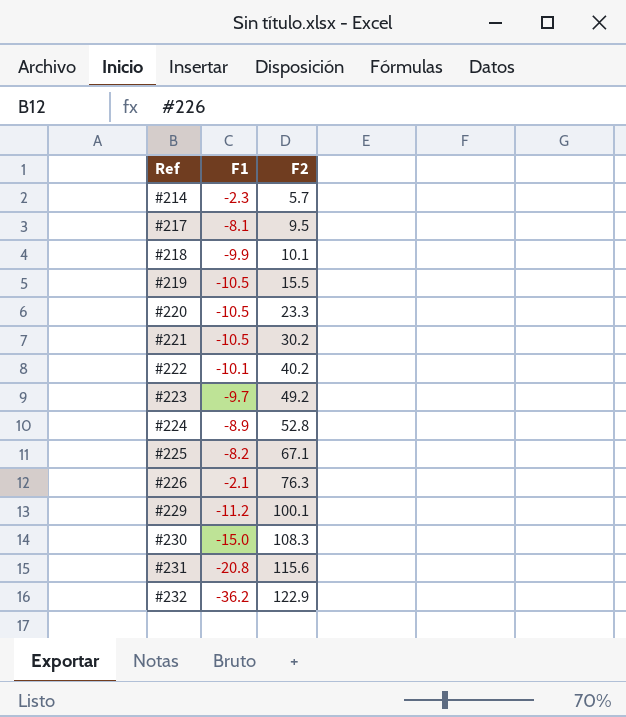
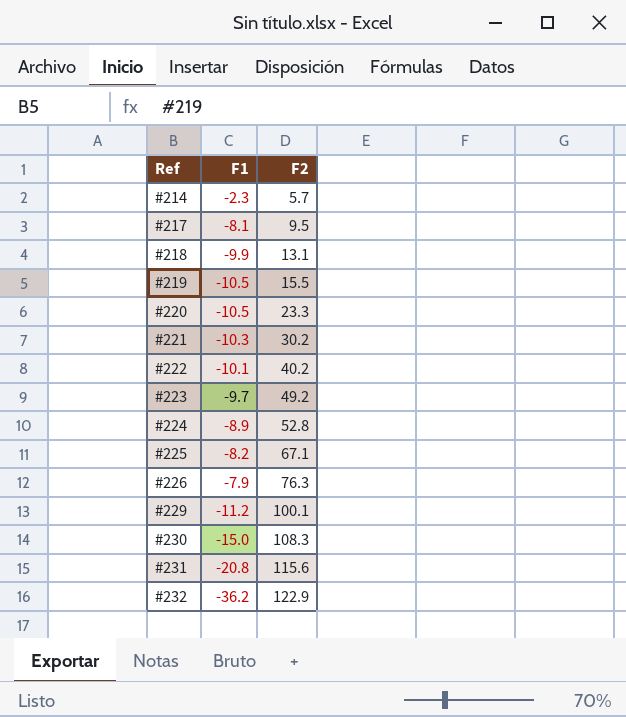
#218 | F2: 10.1 -> 13.1
#221 | F1: -10.5 -> -10.3
#226 | F1: -2.1 -> -7.9

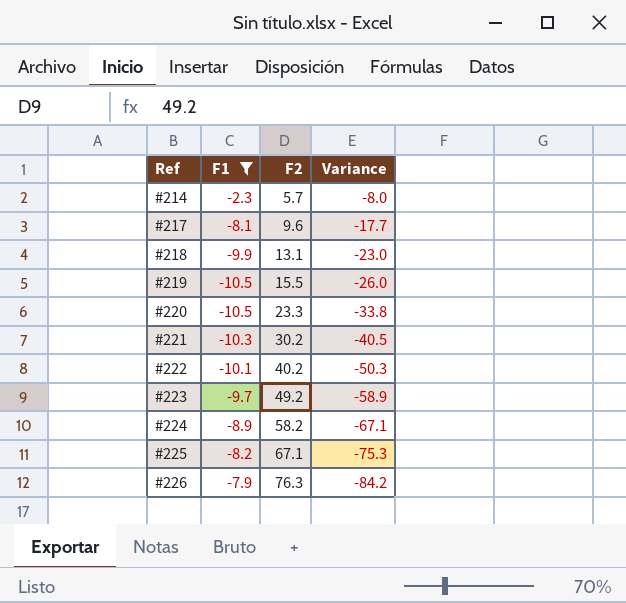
filter: none -> F1 >= -10.5
column Variance | formula: none -> [F1] - [F2]
#217 | F2: 9.5 -> 9.6
#224 | F2: 52.8 -> 58.2

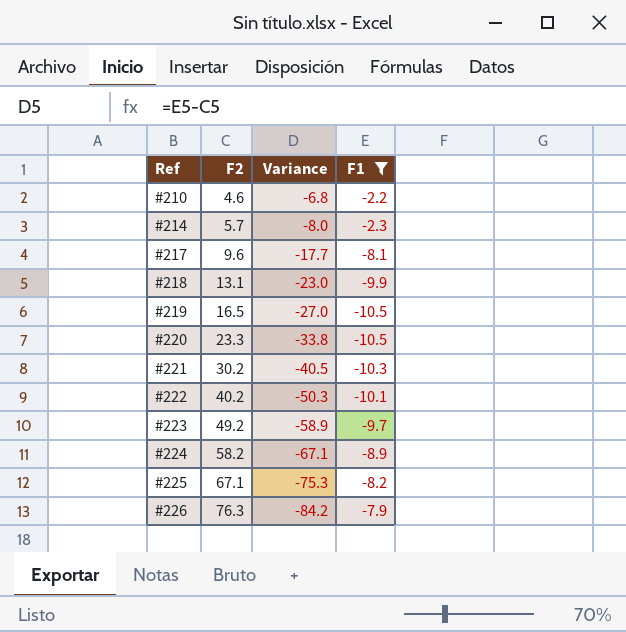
column F1 | position: 2 -> 4
row #210: none -> 4.6 | -6.8 | -2.2
#219 | F2: 15.5 -> 16.5
#219 | Variance: -26.0 -> -27.0

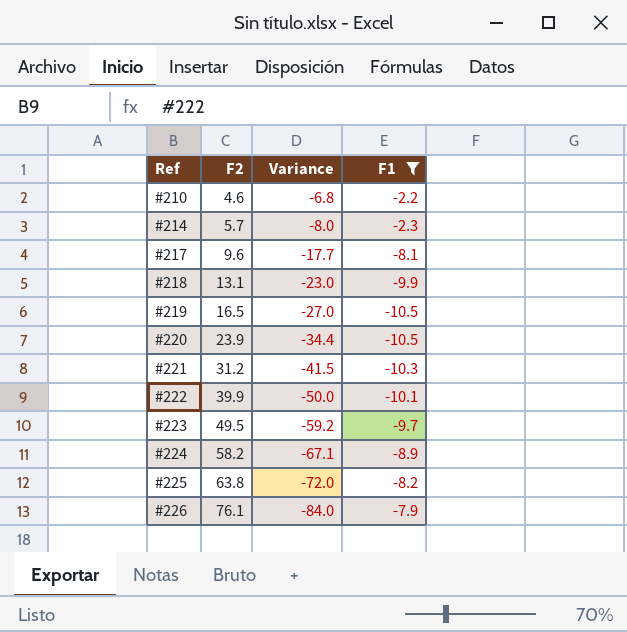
#220 | F2: 23.3 -> 23.9
#220 | Variance: -33.8 -> -34.4
#221 | F2: 30.2 -> 31.2
#221 | Variance: -40.5 -> -41.5
#222 | F2: 40.2 -> 39.9
#222 | Variance: -50.3 -> -50.0
#223 | F2: 49.2 -> 49.5
#223 | Variance: -58.9 -> -59.2
#225 | F2: 67.1 -> 63.8
#225 | Variance: -75.3 -> -72.0
#226 | F2: 76.3 -> 76.1
#226 | Variance: -84.2 -> -84.0

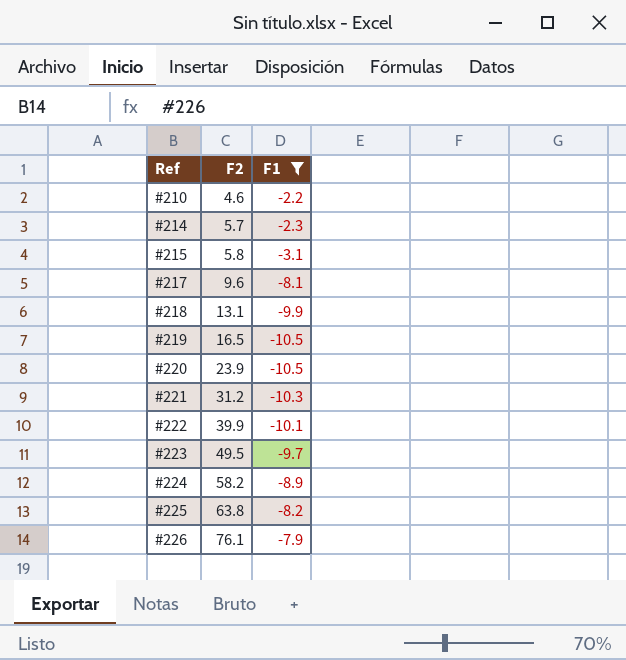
column Variance | formula: [F1] - [F2] -> none
row #215: none -> 5.8 | -3.1

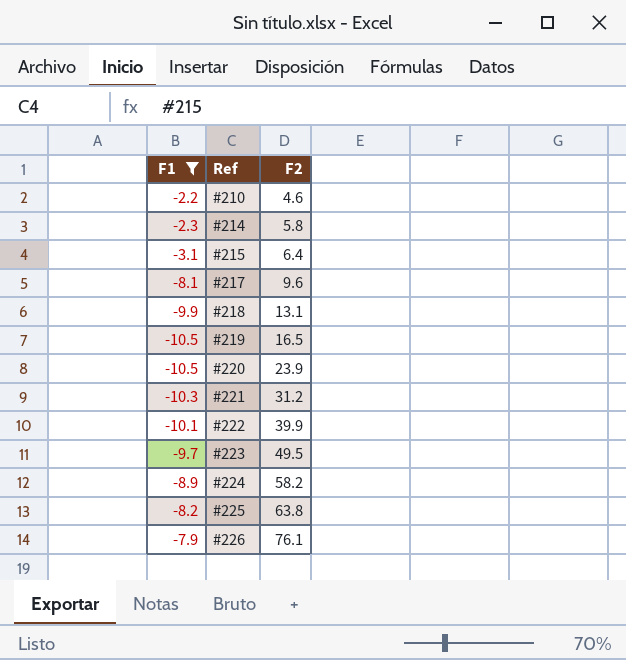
column F1 | position: 3 -> 1
#214 | F2: 5.7 -> 5.8
#215 | F2: 5.8 -> 6.4

